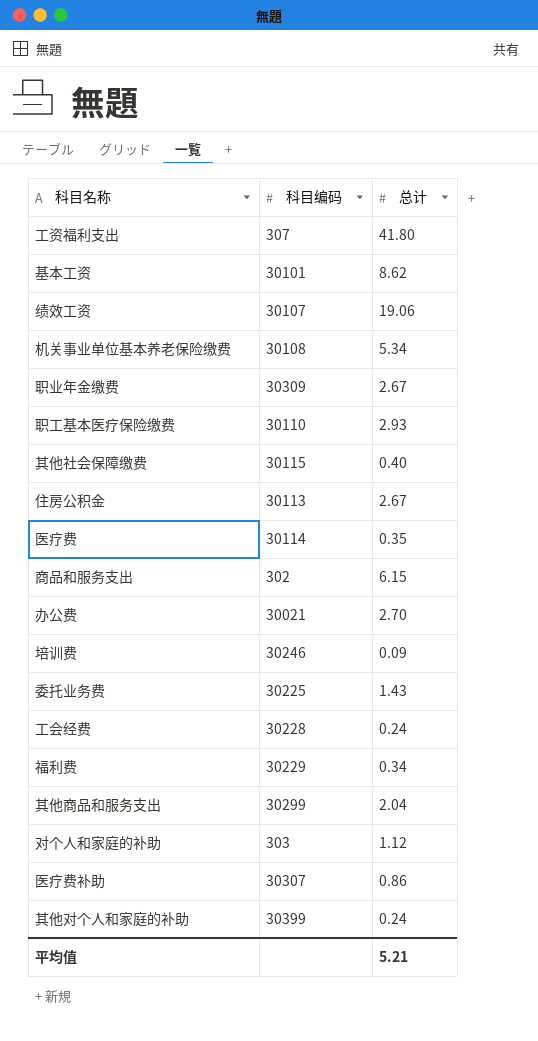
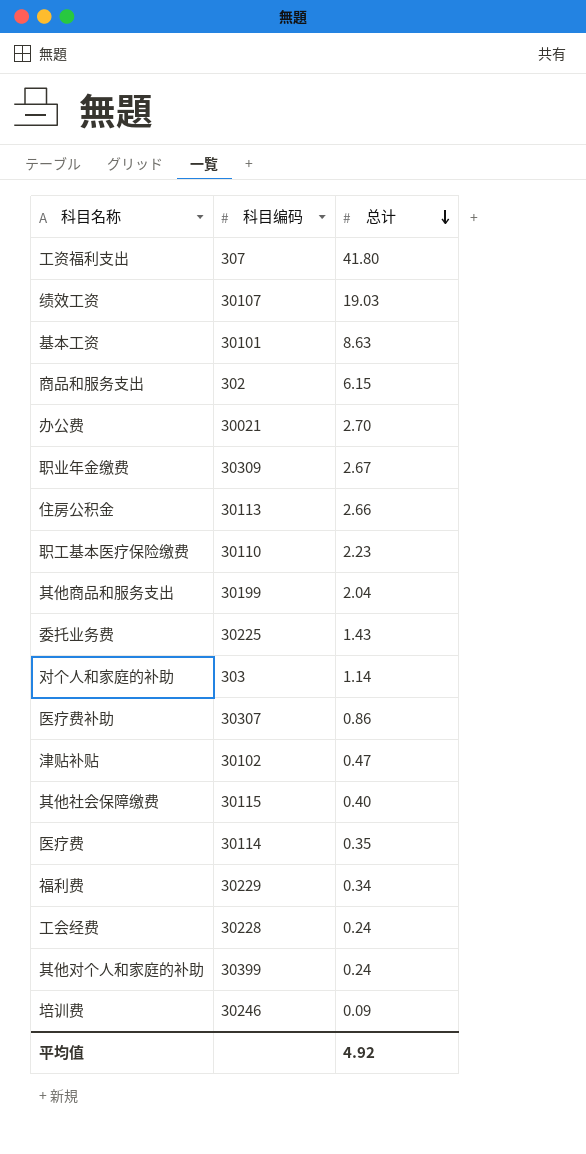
row order: none -> 总计 descending
row 机关事业单位基本养老保险缴费: 30108 | 5.34 -> none
绩效工资 | 总计: 19.06 -> 19.03
基本工资 | 总计: 8.62 -> 8.63
住房公积金 | 总计: 2.67 -> 2.66
职工基本医疗保险缴费 | 总计: 2.93 -> 2.23
其他商品和服务支出 | 科目编码: 30299 -> 30199
对个人和家庭的补助 | 总计: 1.12 -> 1.14
row 津贴补贴: none -> 30102 | 0.47
平均值 | 总计: 5.21 -> 4.92

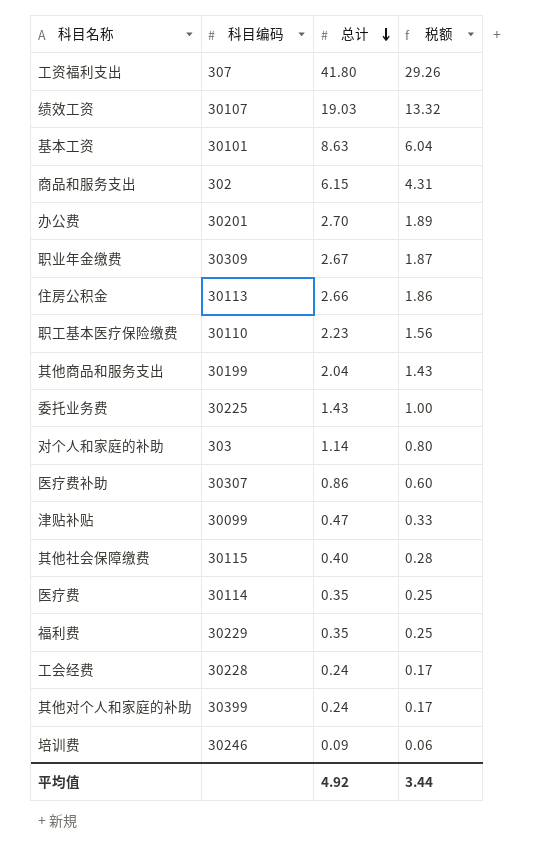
column 税额 | formula: none -> [总计] * 0.7
办公费 | 科目编码: 30021 -> 30201
津贴补贴 | 科目编码: 30102 -> 30099
福利费 | 总计: 0.34 -> 0.35

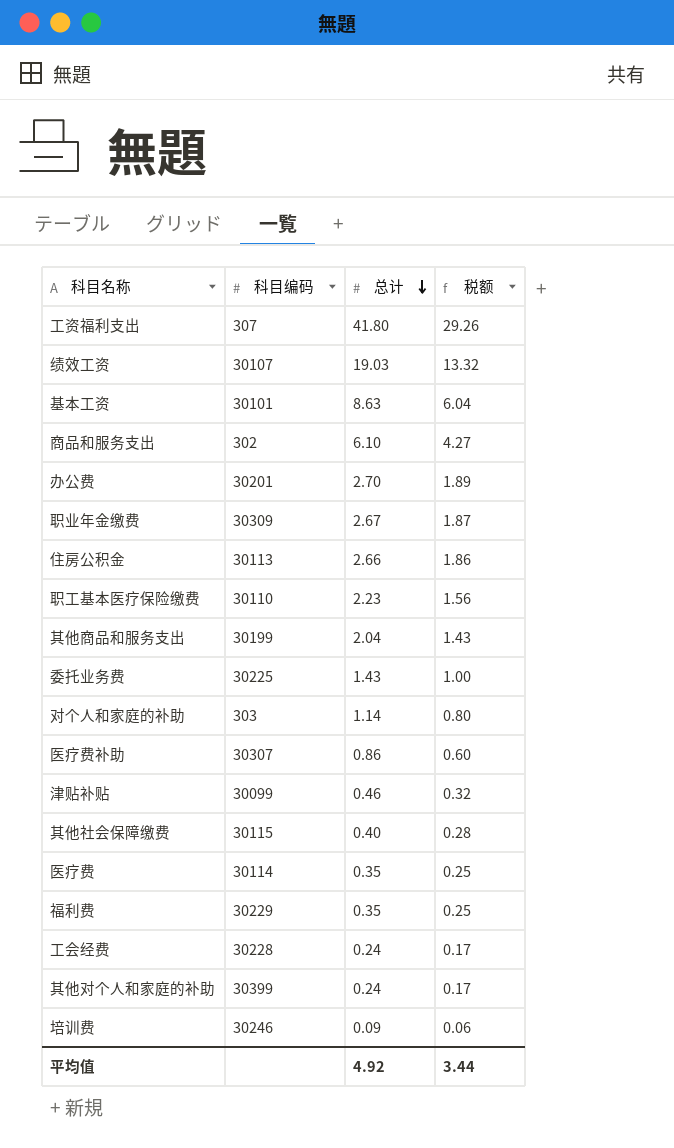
商品和服务支出 | 总计: 6.15 -> 6.10
商品和服务支出 | 税额: 4.31 -> 4.27
津贴补贴 | 总计: 0.47 -> 0.46
津贴补贴 | 税额: 0.33 -> 0.32

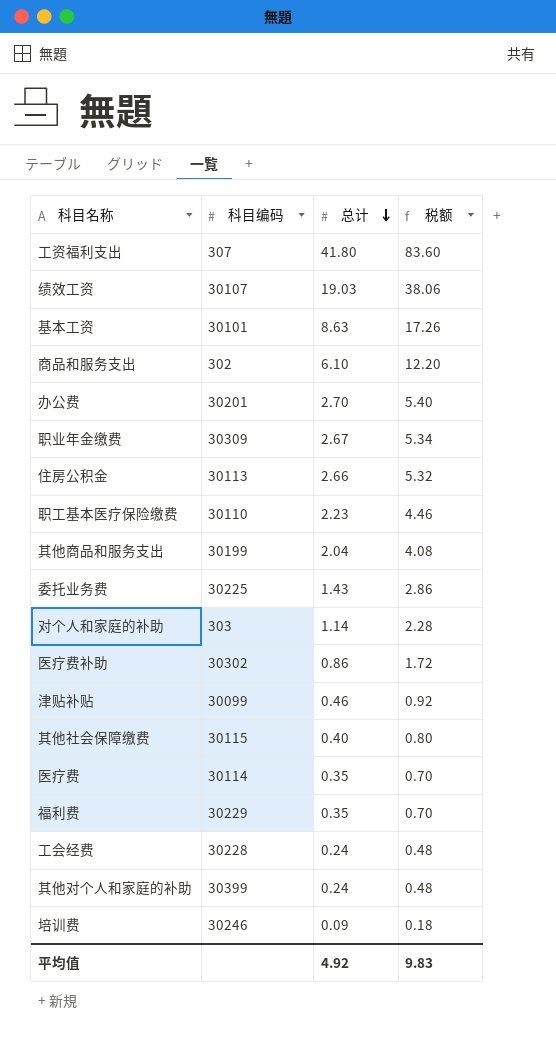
column 税额 | formula: [总计] * 0.7 -> [总计] * 2
医疗费补助 | 科目编码: 30307 -> 30302
平均值 | 税额: 3.44 -> 9.83

